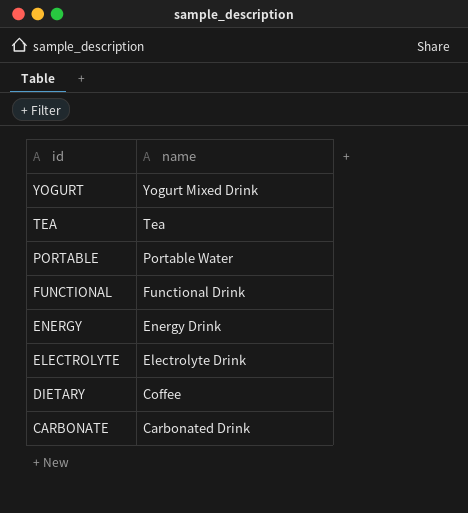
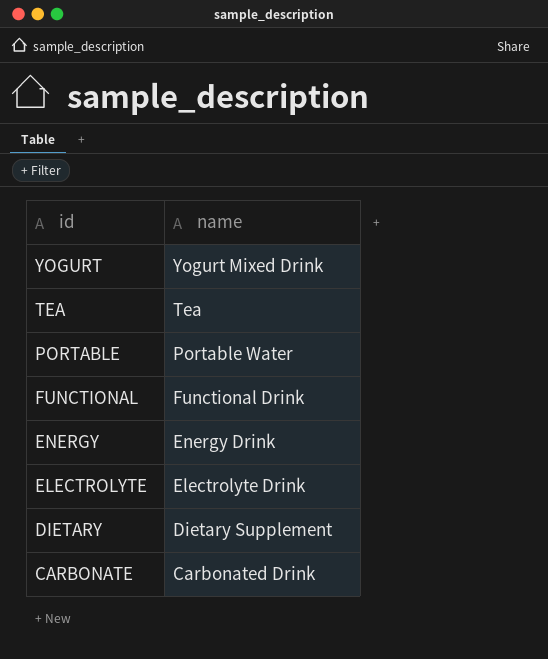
DIETARY | name: Coffee -> Dietary Supplement

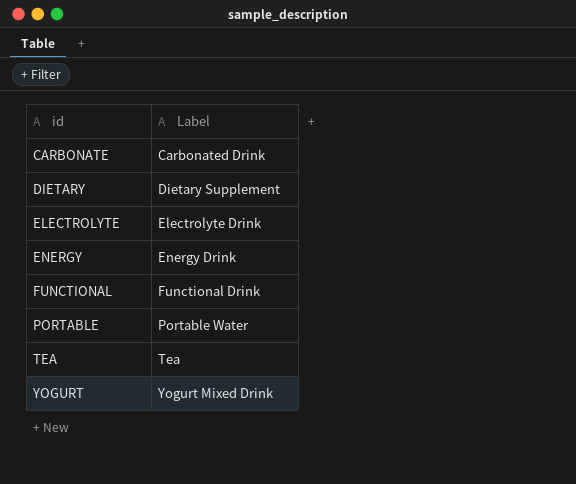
row order: id descending -> id ascending
column name: name -> Label

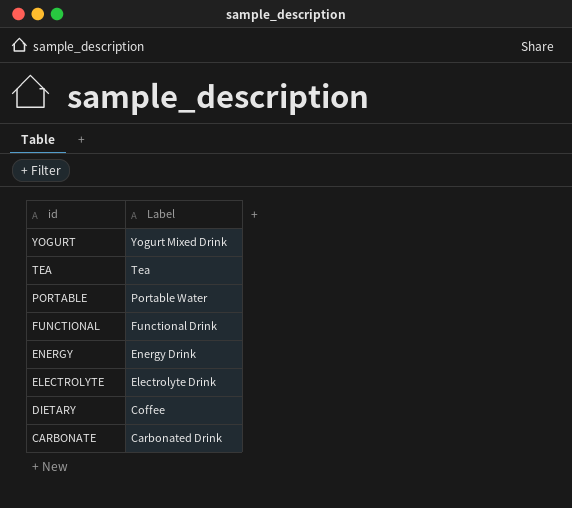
row order: id ascending -> id descending
DIETARY | Label: Dietary Supplement -> Coffee

